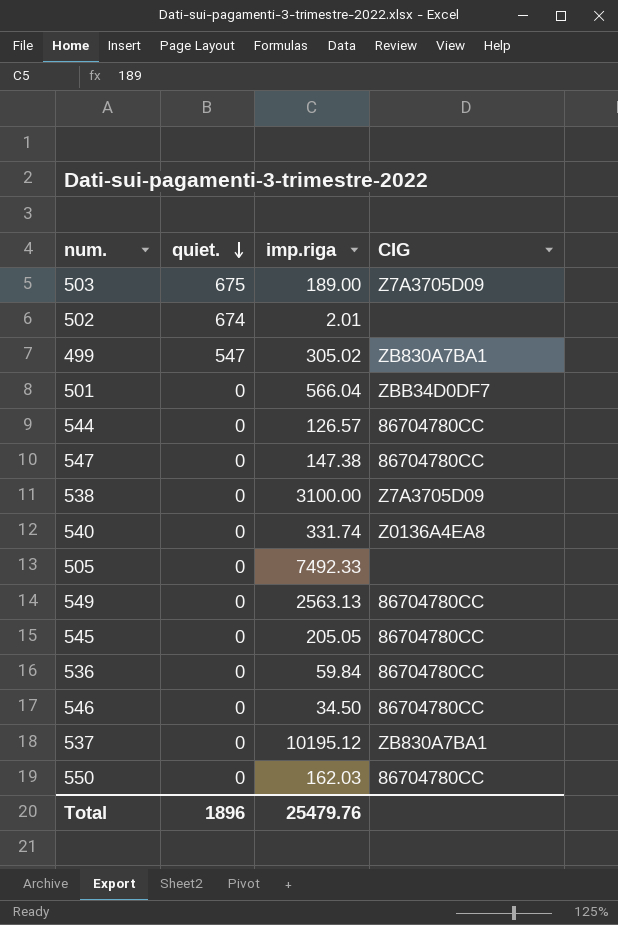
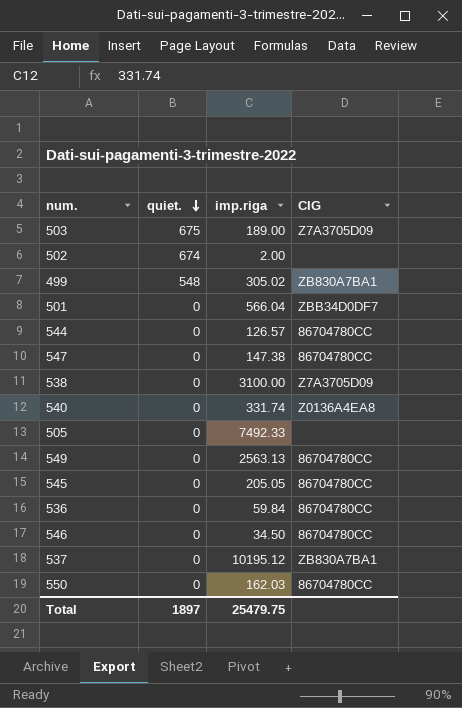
502 | imp.riga: 2.01 -> 2.00
499 | quiet.: 547 -> 548
Total | quiet.: 1896 -> 1897
Total | imp.riga: 25479.76 -> 25479.75

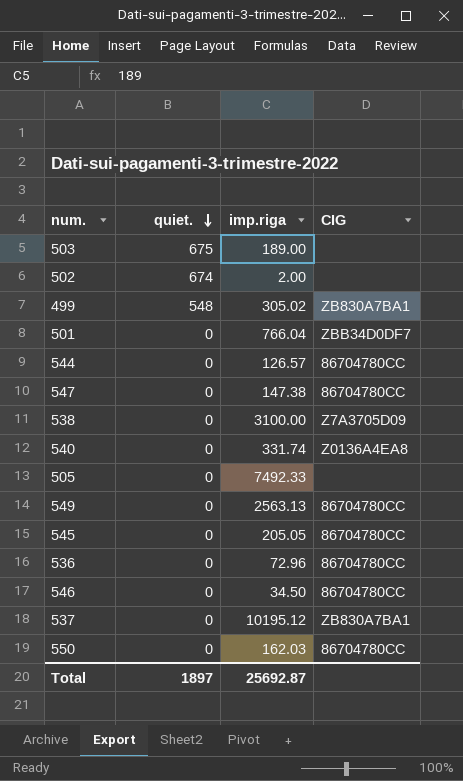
503 | CIG: Z7A3705D09 -> none
501 | imp.riga: 566.04 -> 766.04
536 | imp.riga: 59.84 -> 72.96
Total | imp.riga: 25479.75 -> 25692.87

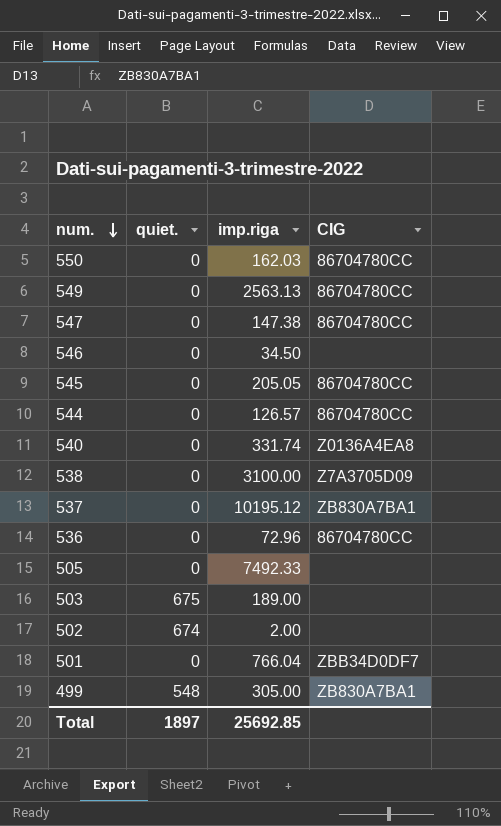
row order: quiet. descending -> num. descending
546 | CIG: 86704780CC -> none
499 | imp.riga: 305.02 -> 305.00
Total | imp.riga: 25692.87 -> 25692.85

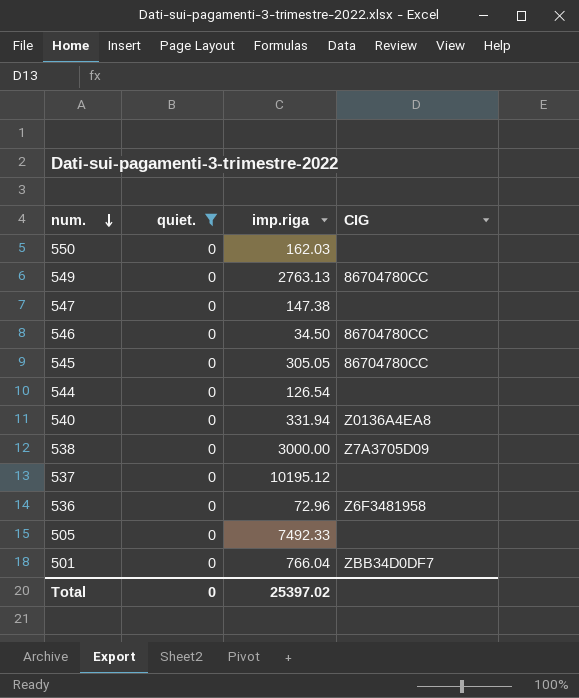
filter: none -> quiet. = 0
550 | CIG: 86704780CC -> none
549 | imp.riga: 2563.13 -> 2763.13
547 | CIG: 86704780CC -> none
546 | CIG: none -> 86704780CC
545 | imp.riga: 205.05 -> 305.05
544 | imp.riga: 126.57 -> 126.54
544 | CIG: 86704780CC -> none
540 | imp.riga: 331.74 -> 331.94
538 | imp.riga: 3100.00 -> 3000.00
537 | CIG: ZB830A7BA1 -> none
536 | CIG: 86704780CC -> Z6F3481958
Total | quiet.: 1897 -> 0
Total | imp.riga: 25692.85 -> 25397.02

